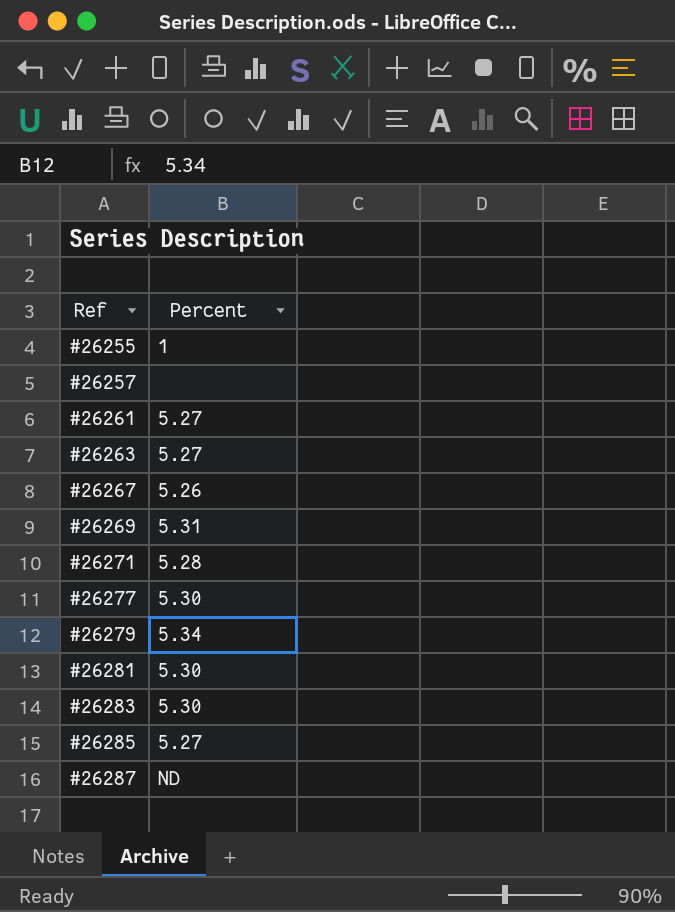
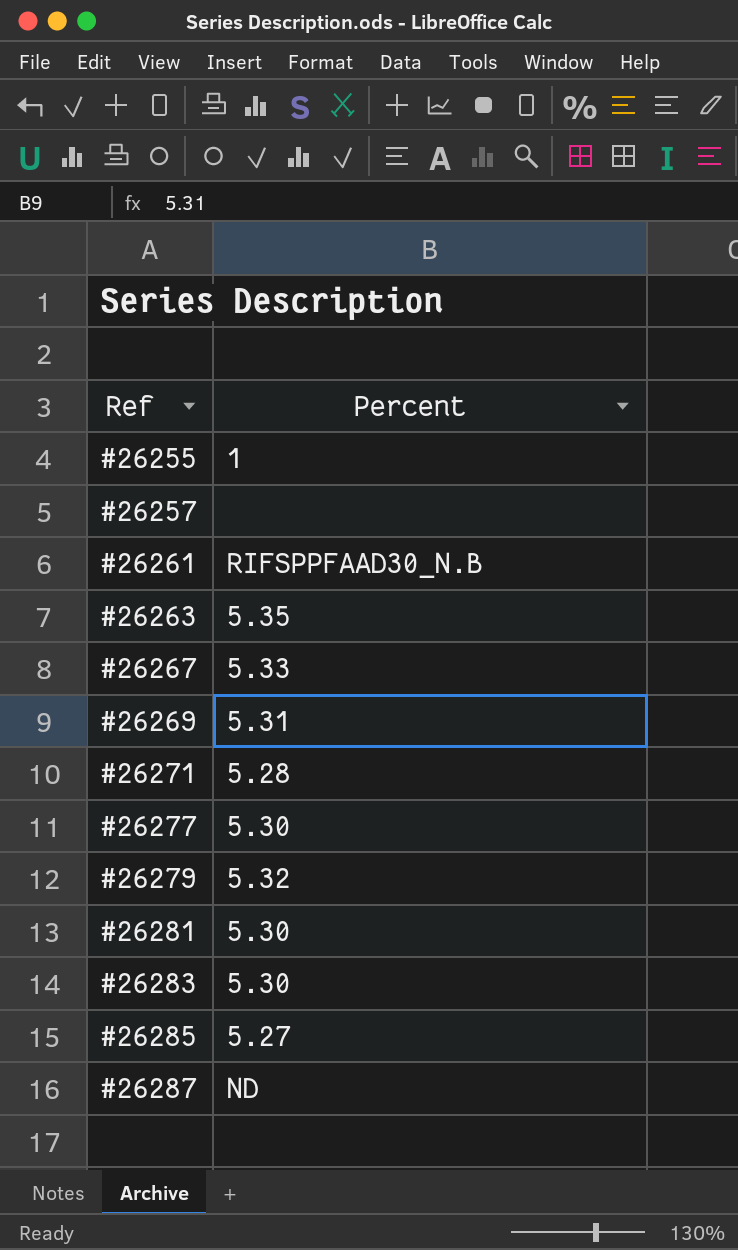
#26261 | Percent: 5.27 -> RIFSPPFAAD30_N.B
#26263 | Percent: 5.27 -> 5.35
#26267 | Percent: 5.26 -> 5.33
#26279 | Percent: 5.34 -> 5.32

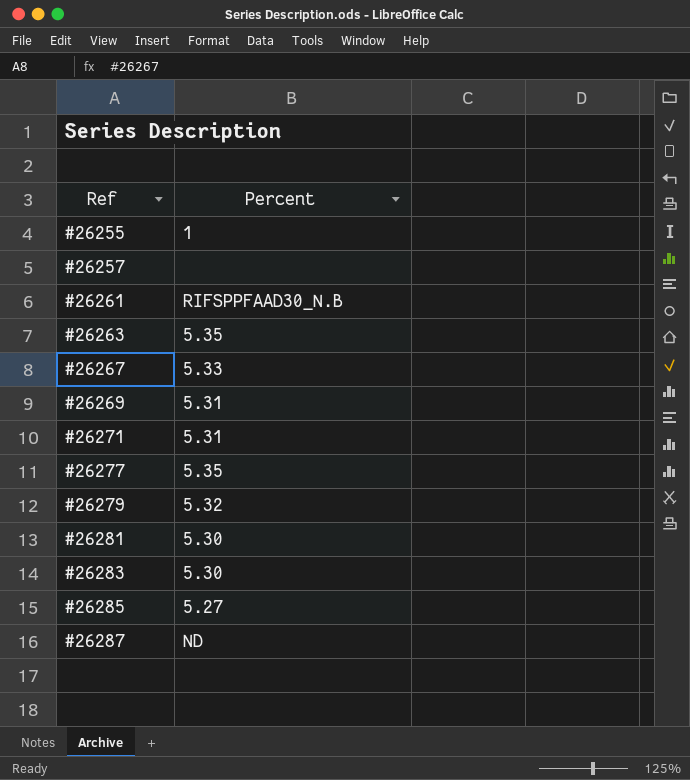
#26271 | Percent: 5.28 -> 5.31
#26277 | Percent: 5.30 -> 5.35

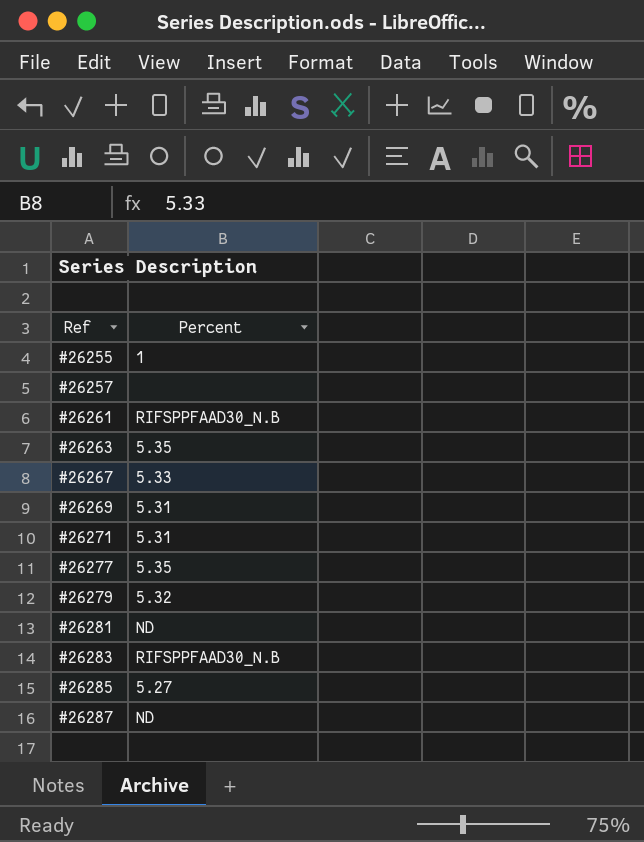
#26281 | Percent: 5.30 -> ND
#26283 | Percent: 5.30 -> RIFSPPFAAD30_N.B

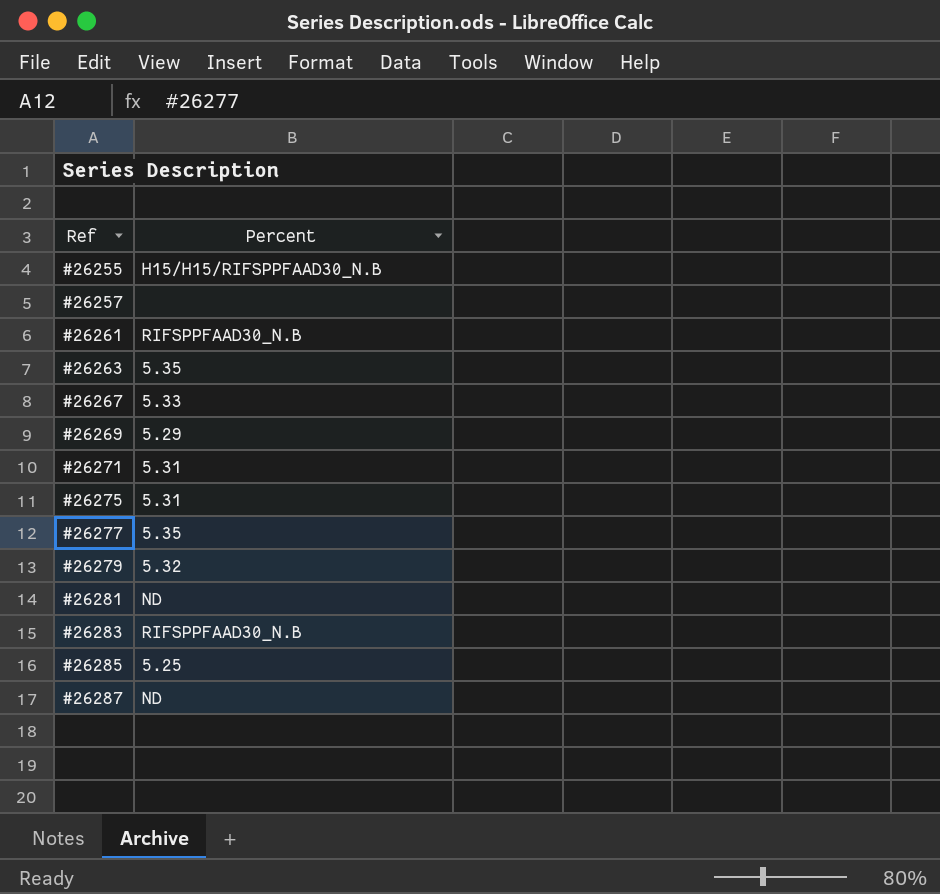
#26255 | Percent: 1 -> H15/H15/RIFSPPFAAD30_N.B
#26269 | Percent: 5.31 -> 5.29
row #26275: none -> 5.31
#26285 | Percent: 5.27 -> 5.25

